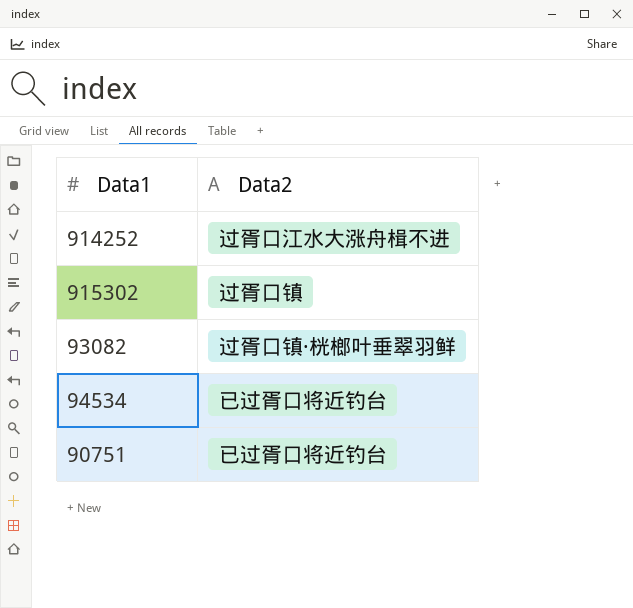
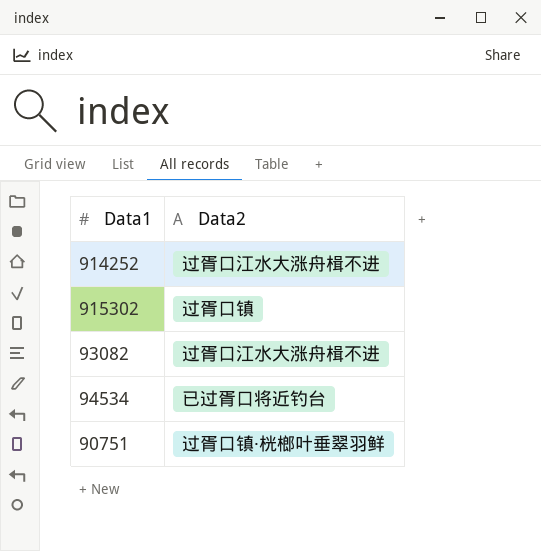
93082 | Data2: 过胥口镇·桄榔叶垂翠羽鲜 -> 过胥口江水大涨舟楫不进
90751 | Data2: 已过胥口将近钓台 -> 过胥口镇·桄榔叶垂翠羽鲜

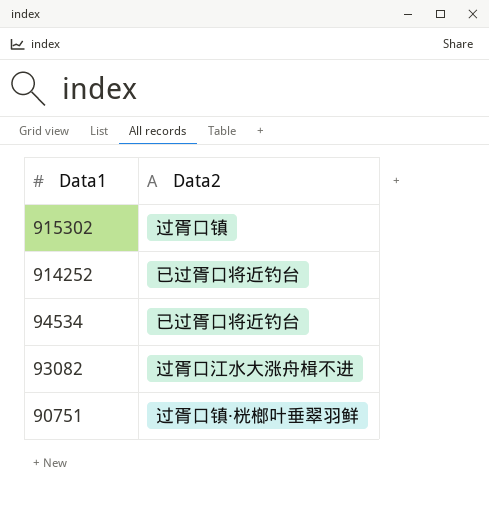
row order: none -> Data1 descending
914252 | Data2: 过胥口江水大涨舟楫不进 -> 已过胥口将近钓台

